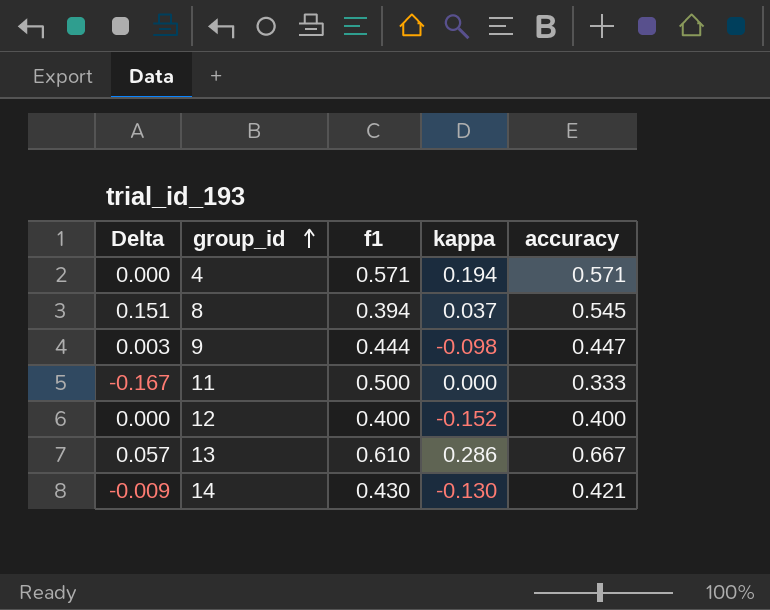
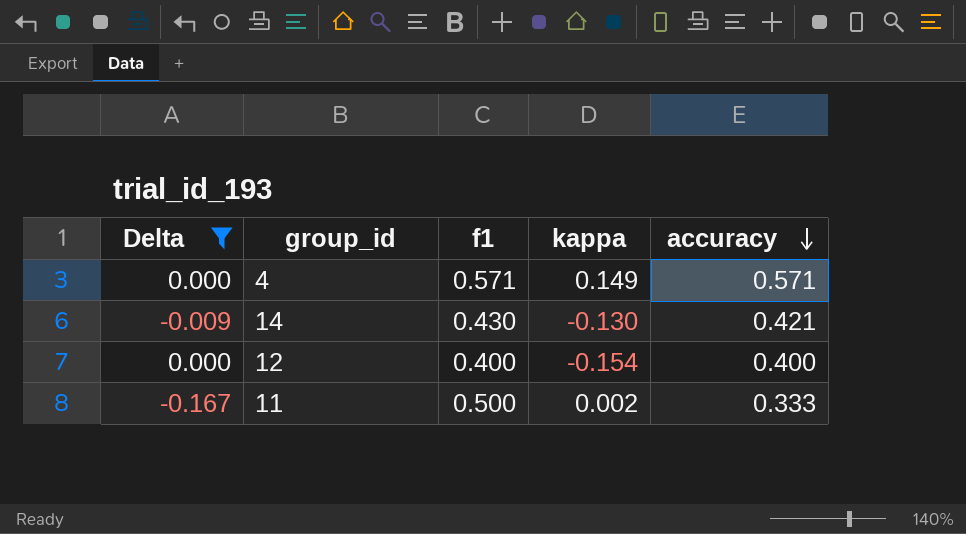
filter: none -> Delta <= 0.000
row order: group_id ascending -> accuracy descending
4 | kappa: 0.194 -> 0.149
12 | kappa: -0.152 -> -0.154
11 | kappa: 0.000 -> 0.002

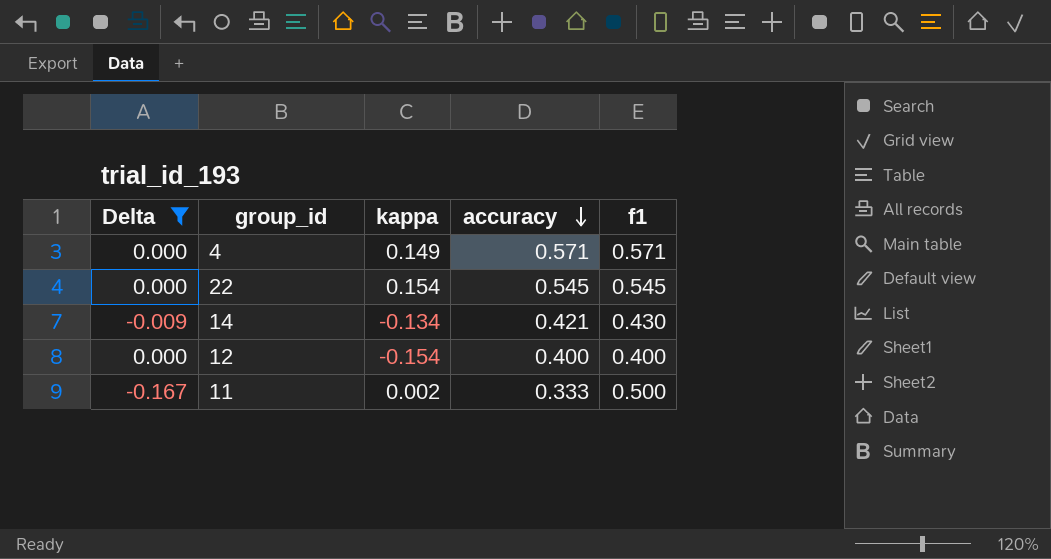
column f1 | position: 3 -> 5
row 22: none -> 0.000 | 0.154 | 0.545 | 0.545
14 | kappa: -0.130 -> -0.134

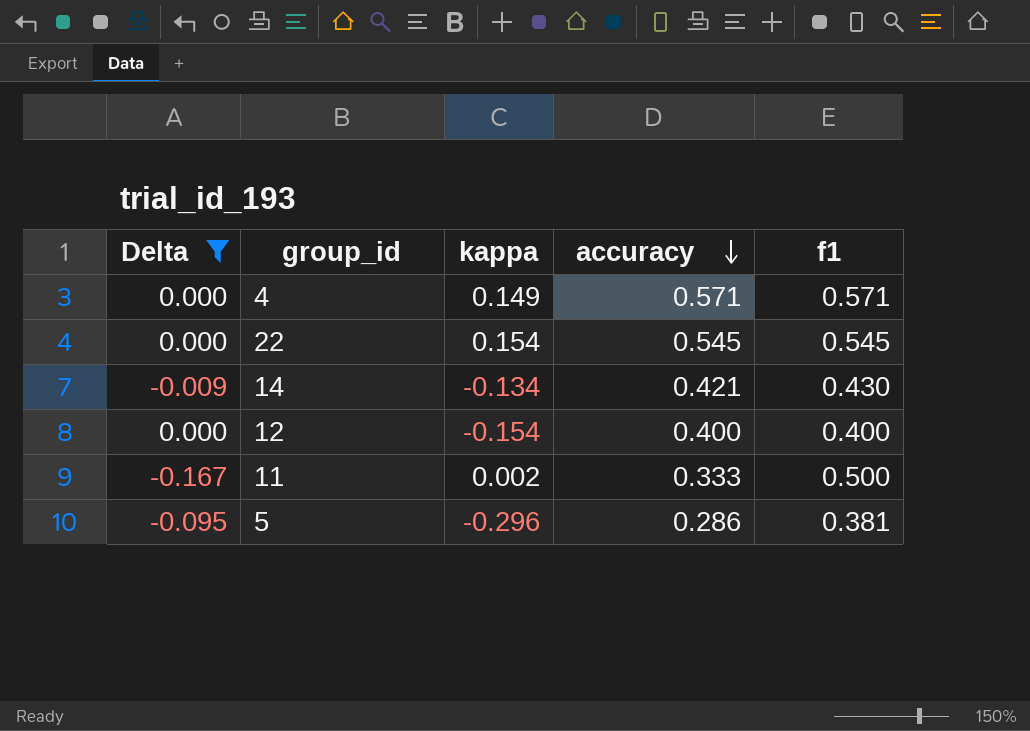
row 5: none -> -0.095 | -0.296 | 0.286 | 0.381

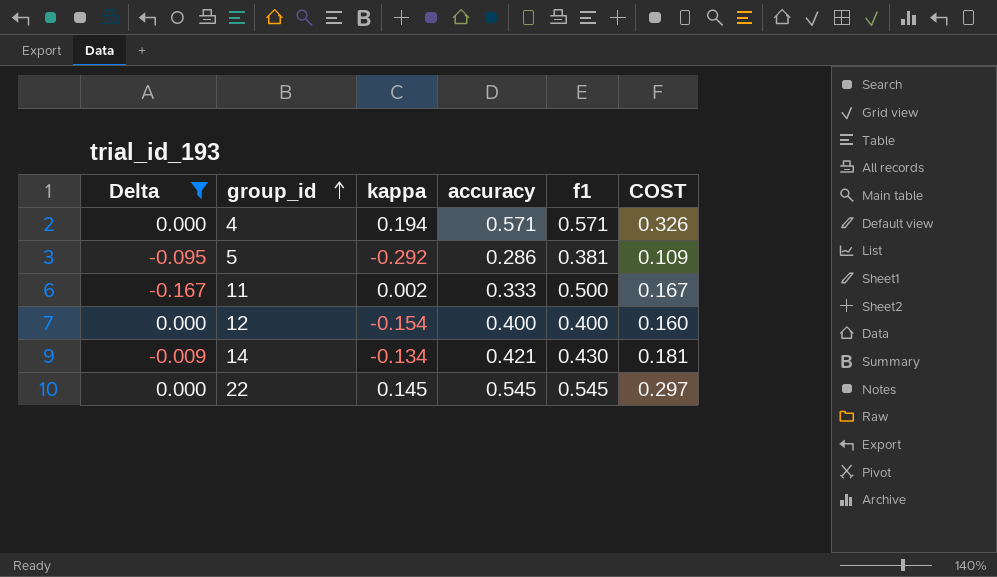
row order: accuracy descending -> group_id ascending
column COST | formula: none -> [accuracy] * [f1]
4 | kappa: 0.149 -> 0.194
5 | kappa: -0.296 -> -0.292
22 | kappa: 0.154 -> 0.145

